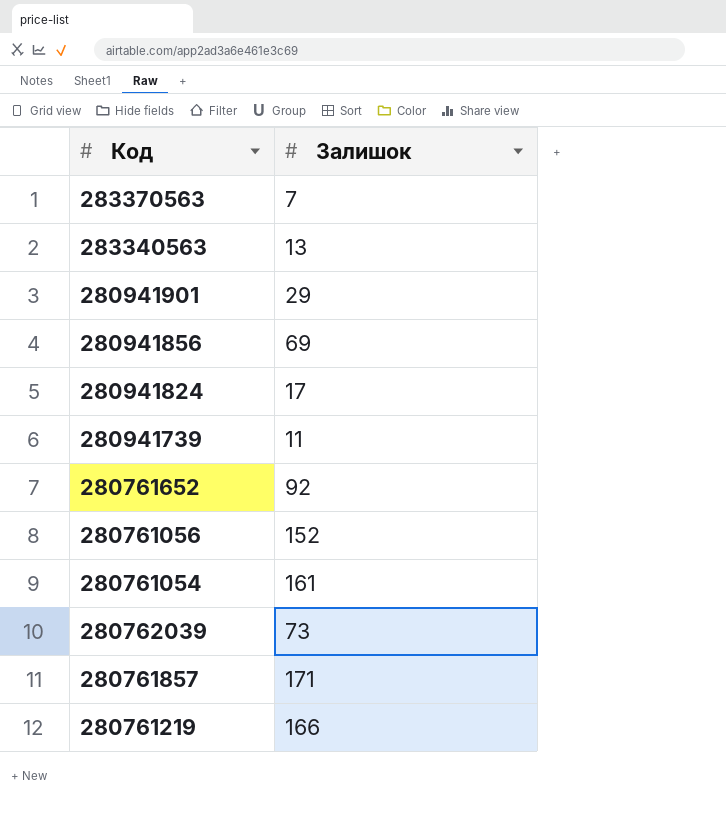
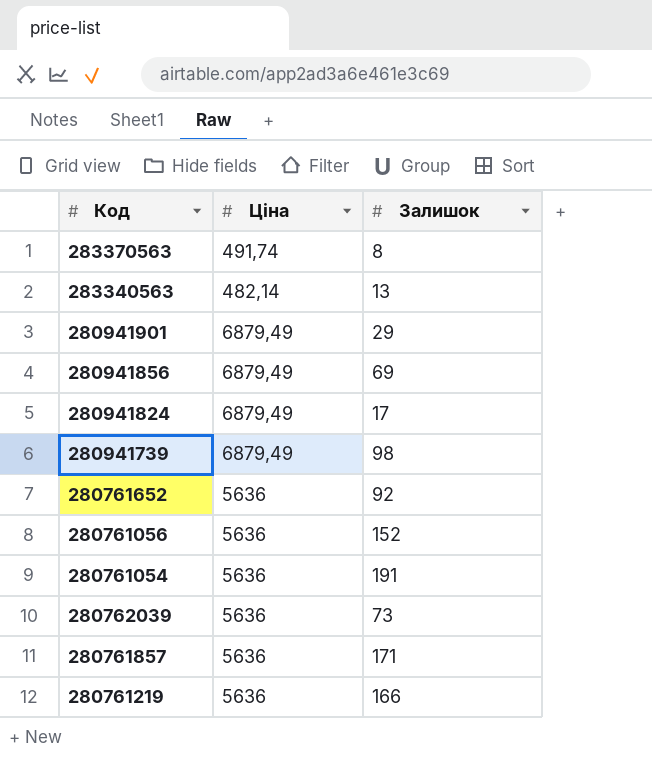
column Ціна | position: none -> 2
283370563 | Залишок: 7 -> 8
280941739 | Залишок: 11 -> 98
280761054 | Залишок: 161 -> 191

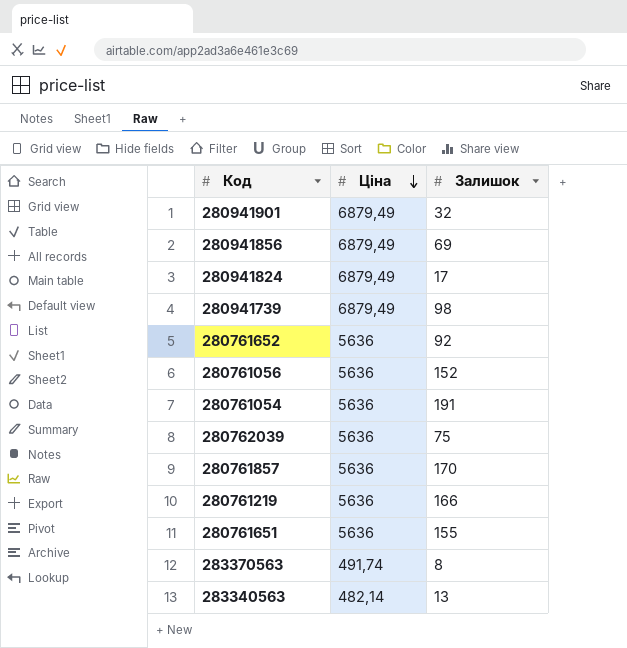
row order: none -> Ціна descending
280941901 | Залишок: 29 -> 32
280762039 | Залишок: 73 -> 75
280761857 | Залишок: 171 -> 170
row 280761651: none -> 5636 | 155

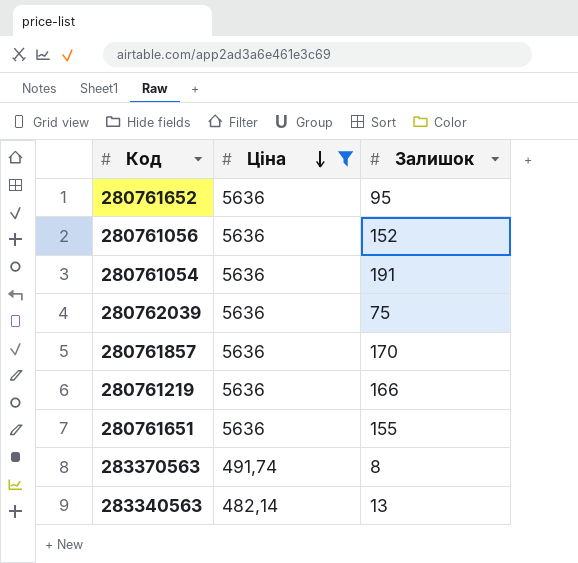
filter: none -> Ціна != 6879,49
280761652 | Залишок: 92 -> 95

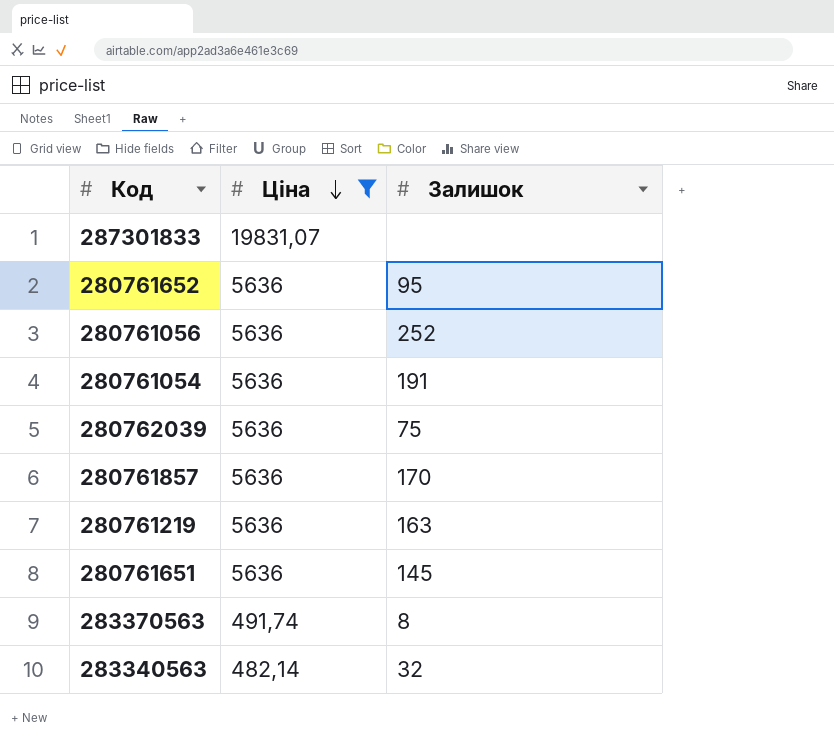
row 287301833: none -> 19831,07 | none
280761056 | Залишок: 152 -> 252
280761219 | Залишок: 166 -> 163
280761651 | Залишок: 155 -> 145
283340563 | Залишок: 13 -> 32

